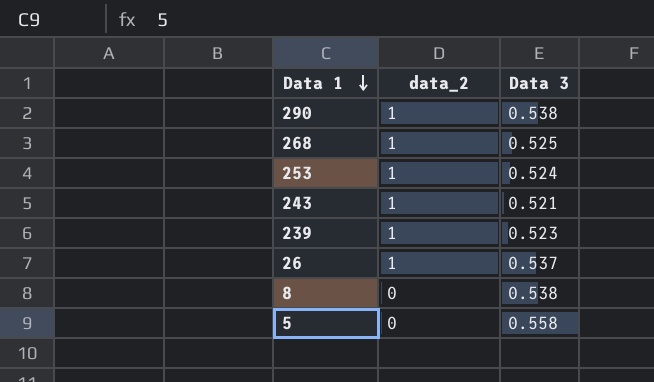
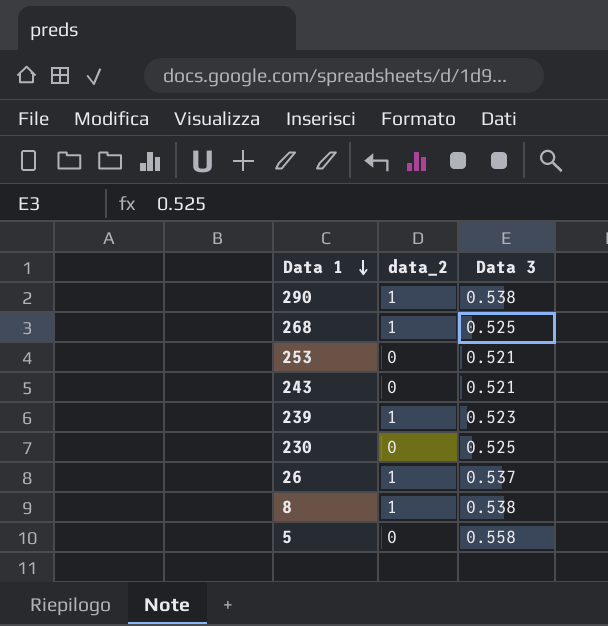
253 | data_2: 1 -> 0
253 | Data 3: 0.524 -> 0.521
243 | data_2: 1 -> 0
row 230: none -> 0 | 0.525
8 | data_2: 0 -> 1

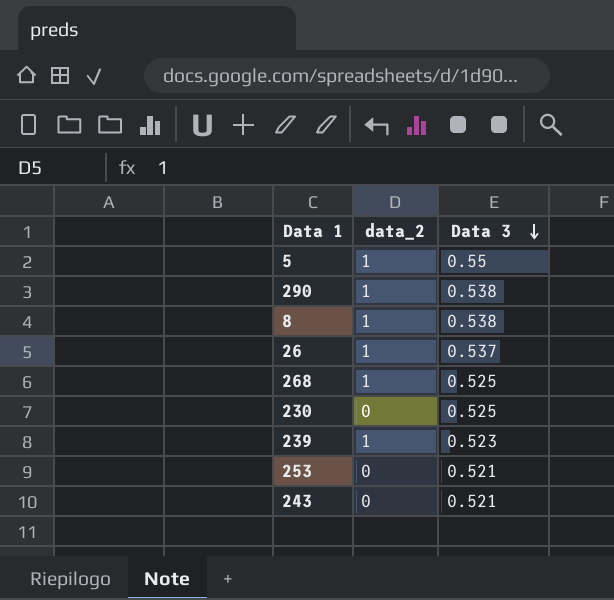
row order: Data 1 descending -> Data 3 descending
5 | data_2: 0 -> 1
5 | Data 3: 0.558 -> 0.55

